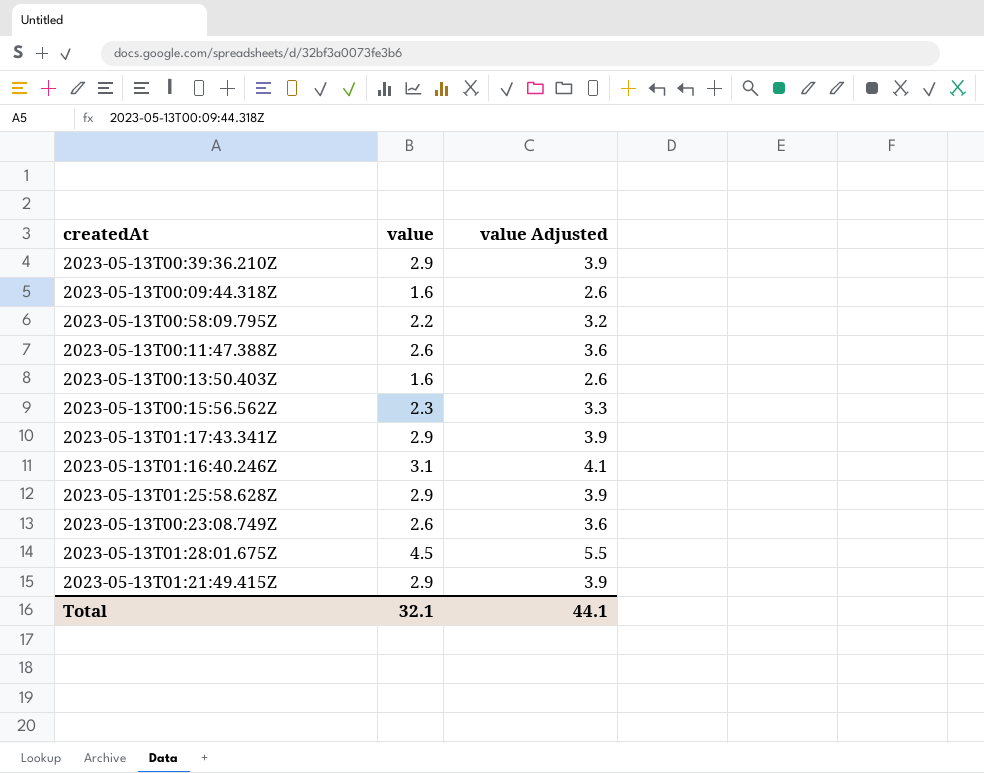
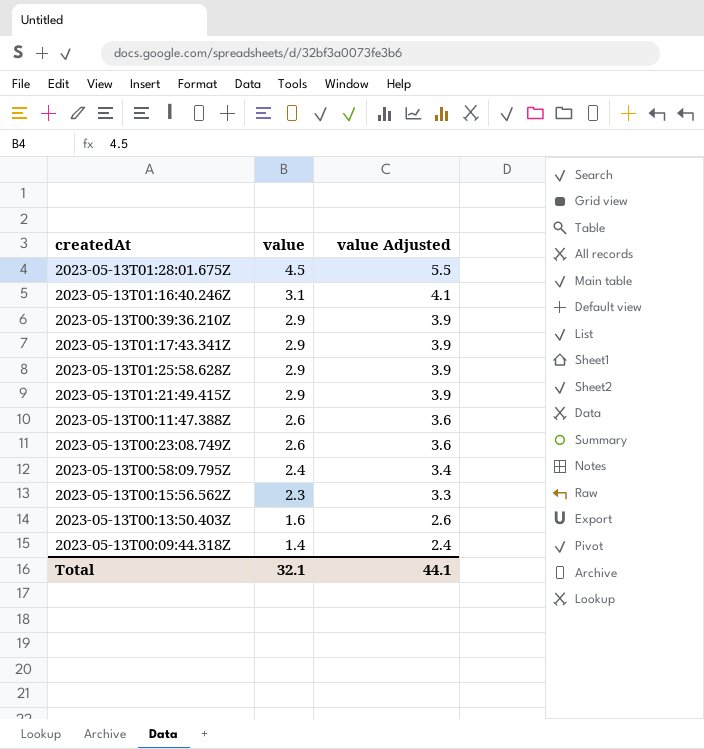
row order: none -> value descending
2023-05-13T00:58:09.795Z | value: 2.2 -> 2.4
2023-05-13T00:58:09.795Z | value Adjusted: 3.2 -> 3.4
2023-05-13T00:09:44.318Z | value: 1.6 -> 1.4
2023-05-13T00:09:44.318Z | value Adjusted: 2.6 -> 2.4

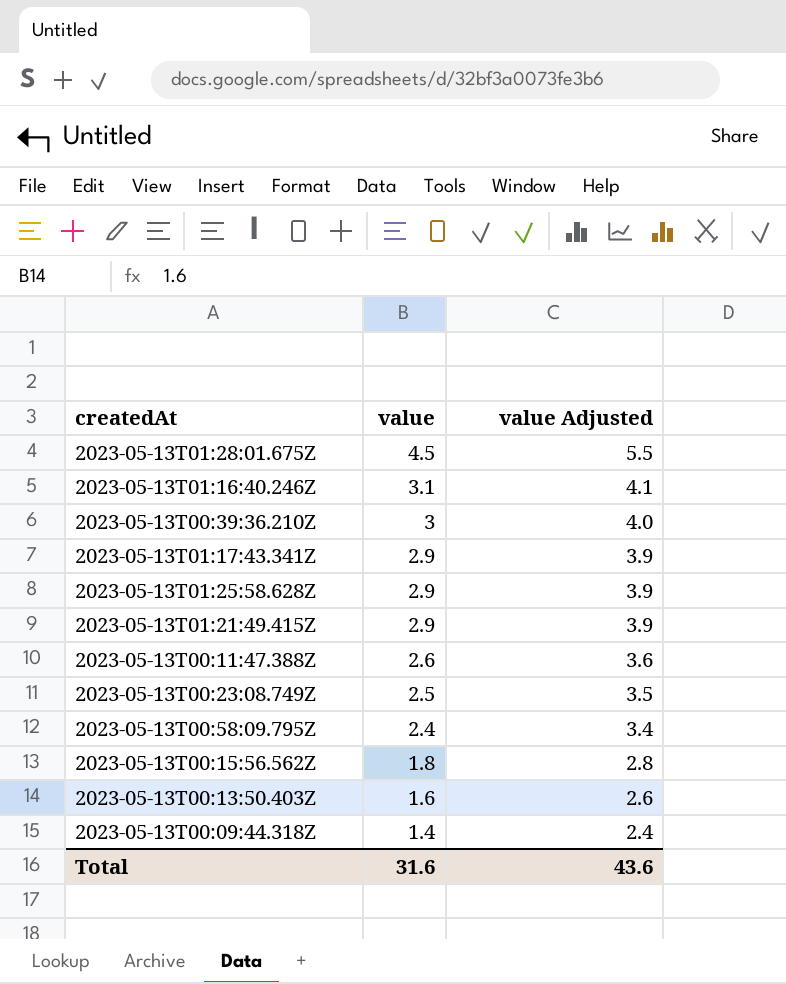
2023-05-13T00:39:36.210Z | value: 2.9 -> 3
2023-05-13T00:39:36.210Z | value Adjusted: 3.9 -> 4.0
2023-05-13T00:23:08.749Z | value: 2.6 -> 2.5
2023-05-13T00:23:08.749Z | value Adjusted: 3.6 -> 3.5
2023-05-13T00:15:56.562Z | value: 2.3 -> 1.8
2023-05-13T00:15:56.562Z | value Adjusted: 3.3 -> 2.8
Total | value: 32.1 -> 31.6
Total | value Adjusted: 44.1 -> 43.6

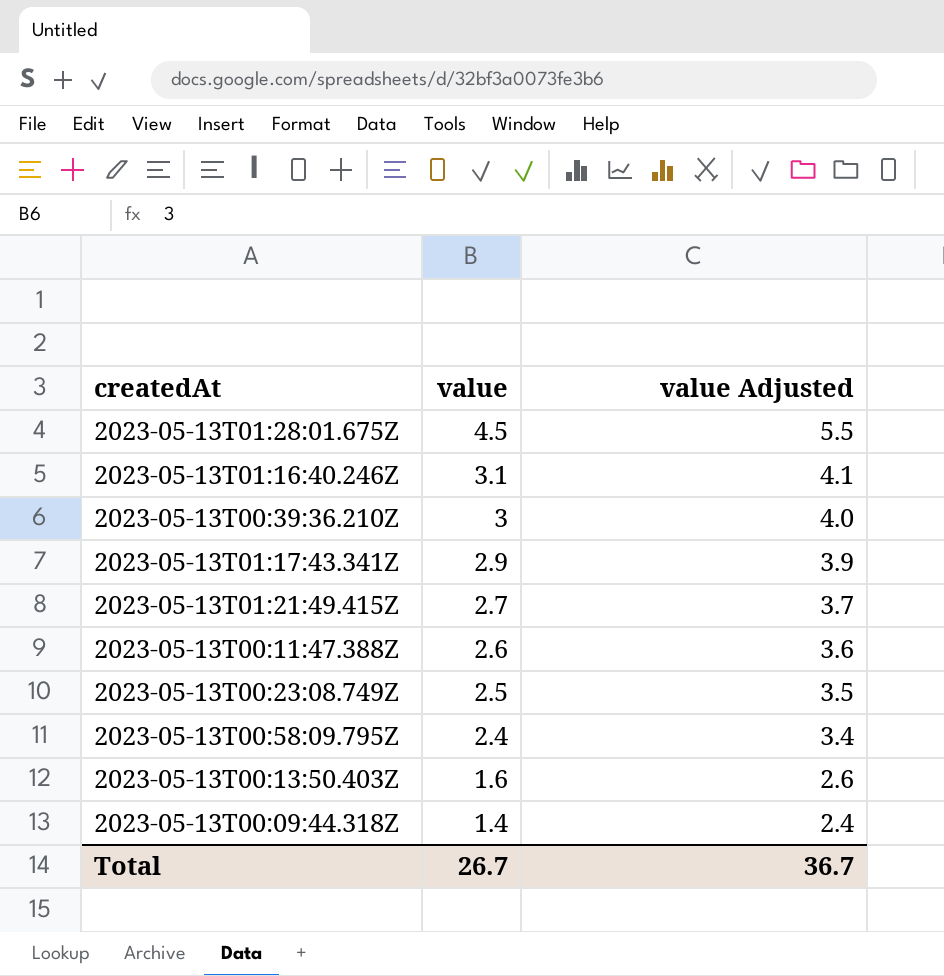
row 2023-05-13T01:25:58.628Z: 2.9 | 3.9 -> none
row 2023-05-13T00:15:56.562Z: 1.8 | 2.8 -> none
2023-05-13T01:21:49.415Z | value: 2.9 -> 2.7
2023-05-13T01:21:49.415Z | value Adjusted: 3.9 -> 3.7
Total | value: 31.6 -> 26.7
Total | value Adjusted: 43.6 -> 36.7

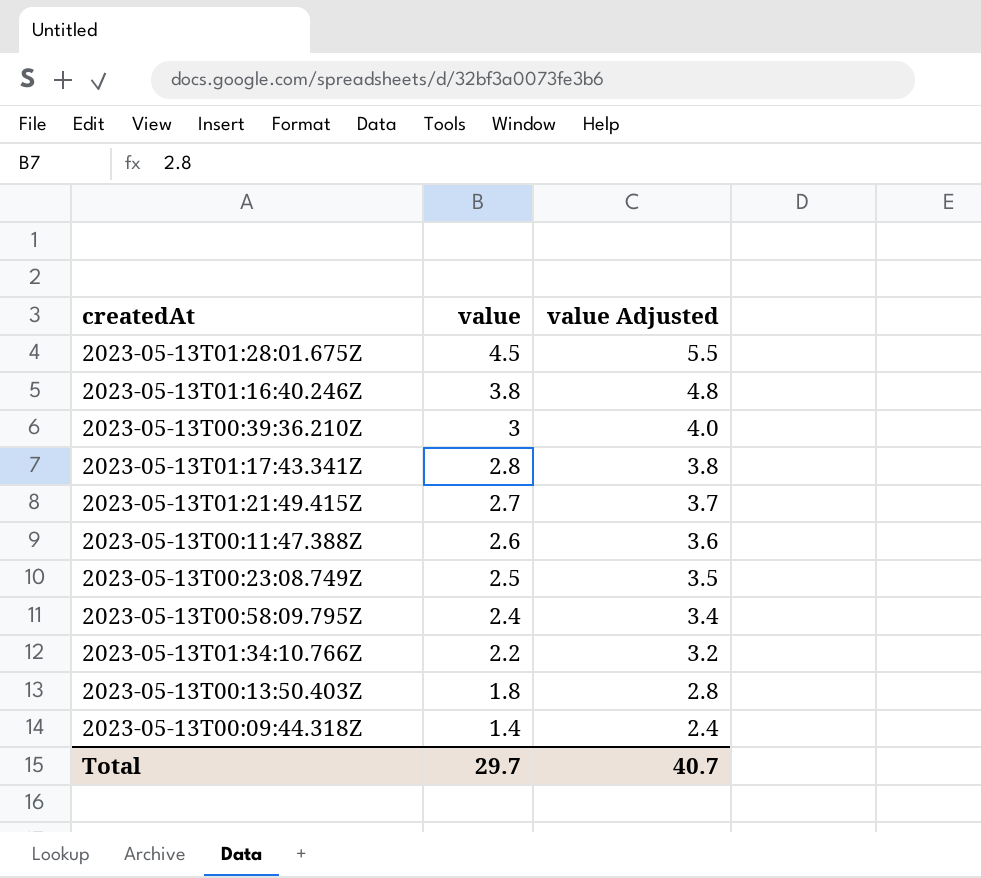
2023-05-13T01:16:40.246Z | value: 3.1 -> 3.8
2023-05-13T01:16:40.246Z | value Adjusted: 4.1 -> 4.8
2023-05-13T01:17:43.341Z | value: 2.9 -> 2.8
2023-05-13T01:17:43.341Z | value Adjusted: 3.9 -> 3.8
row 2023-05-13T01:34:10.766Z: none -> 2.2 | 3.2
2023-05-13T00:13:50.403Z | value: 1.6 -> 1.8
2023-05-13T00:13:50.403Z | value Adjusted: 2.6 -> 2.8
Total | value: 26.7 -> 29.7
Total | value Adjusted: 36.7 -> 40.7

